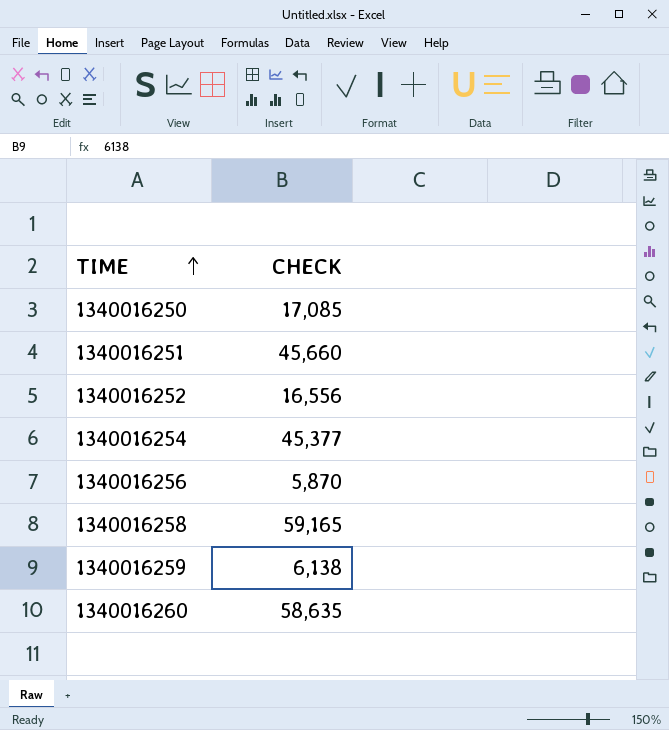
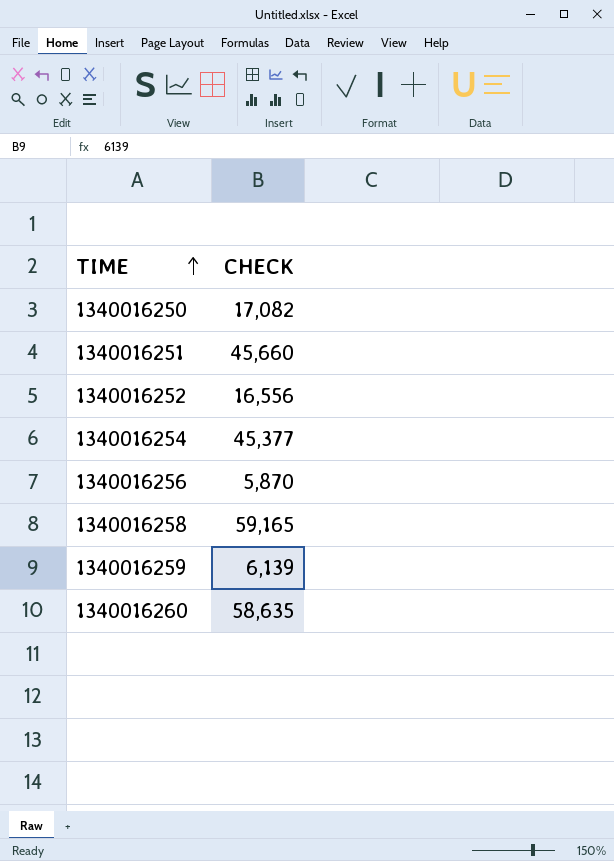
1340016250 | CHECK: 17,085 -> 17,082
1340016259 | CHECK: 6,138 -> 6,139

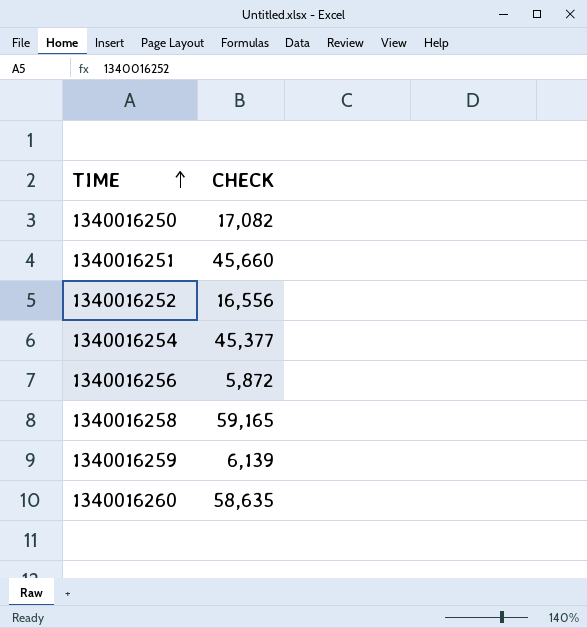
1340016256 | CHECK: 5,870 -> 5,872

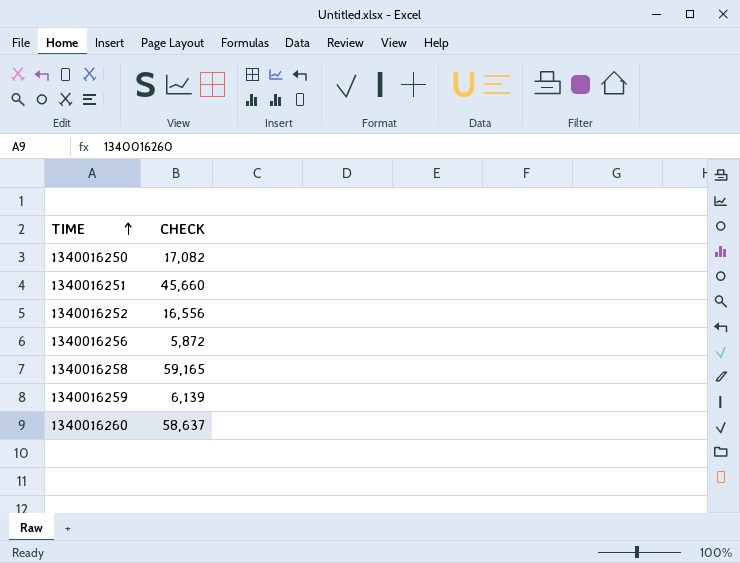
row 1340016254: 45,377 -> none
1340016260 | CHECK: 58,635 -> 58,637

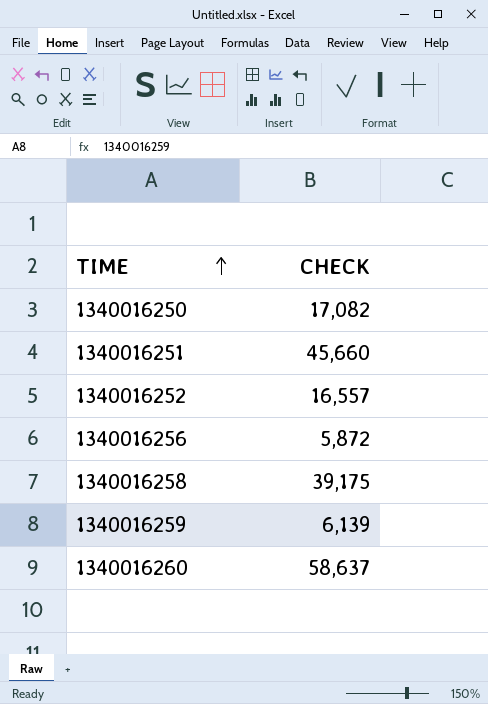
1340016252 | CHECK: 16,556 -> 16,557
1340016258 | CHECK: 59,165 -> 39,175

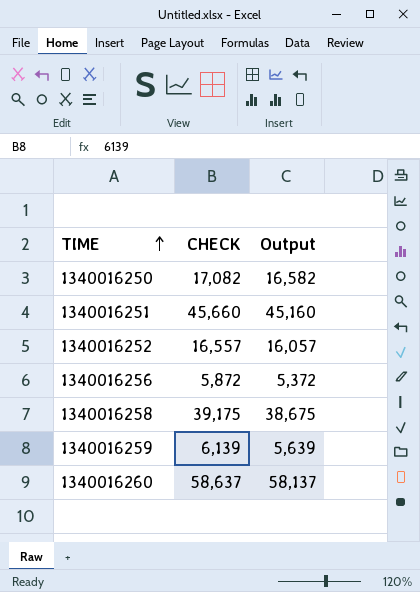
column Output | formula: none -> [CHECK] - 500

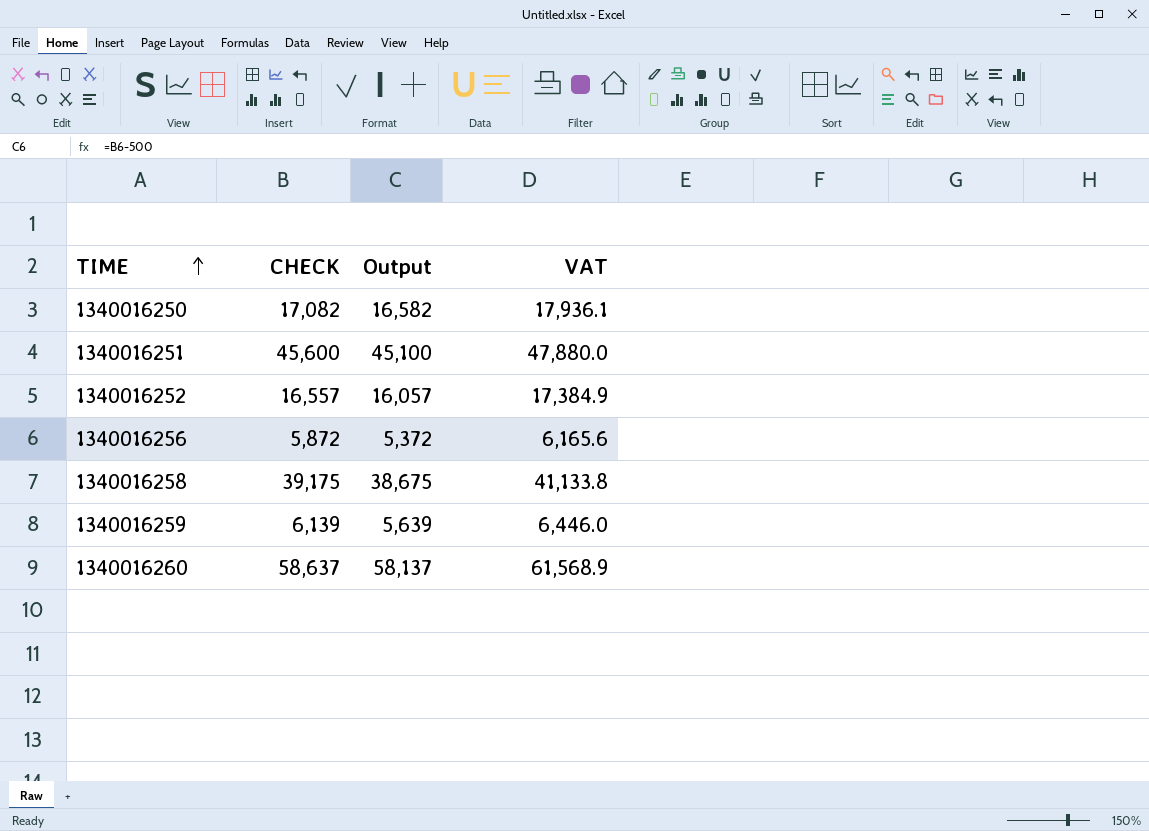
column VAT | formula: none -> [CHECK] * 1.05
1340016251 | CHECK: 45,660 -> 45,600
1340016251 | Output: 45,160 -> 45,100

